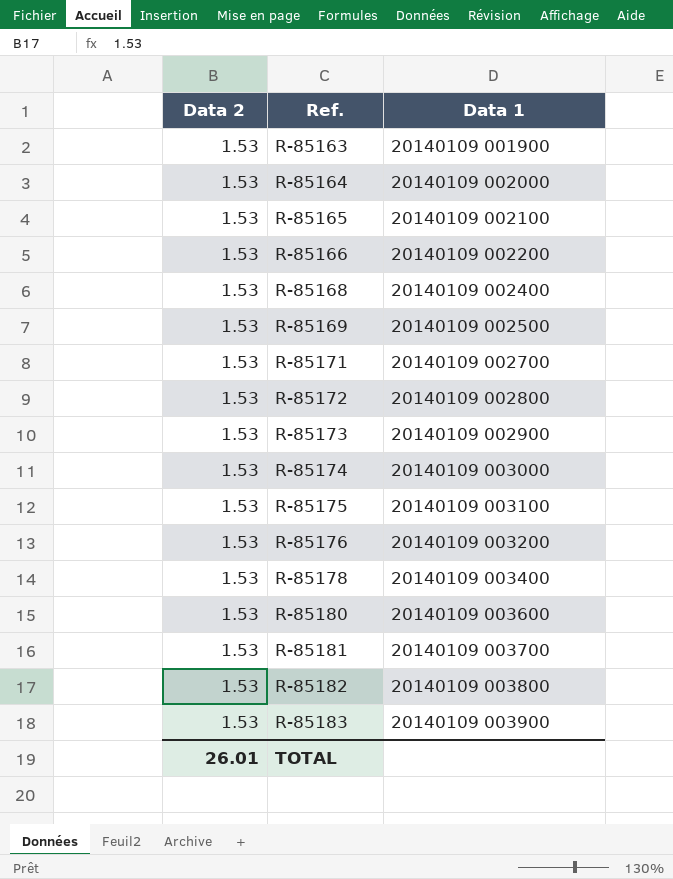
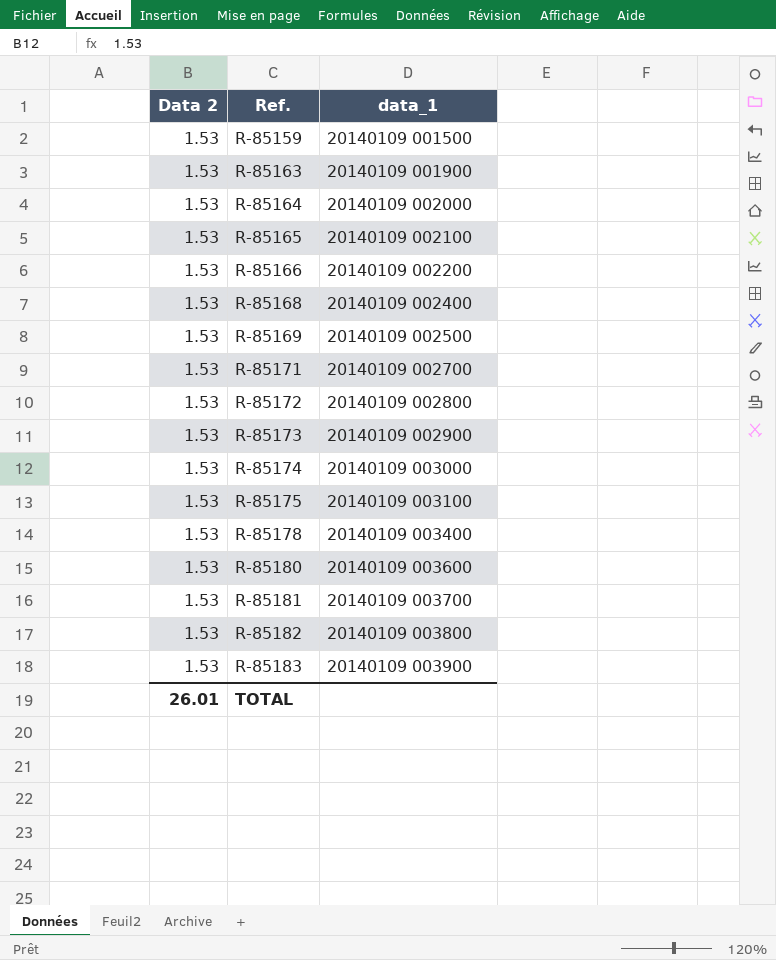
column name: Data 1 -> data_1
row R-85176: 1.53 | 20140109 003200 -> none
row R-85159: none -> 1.53 | 20140109 001500

